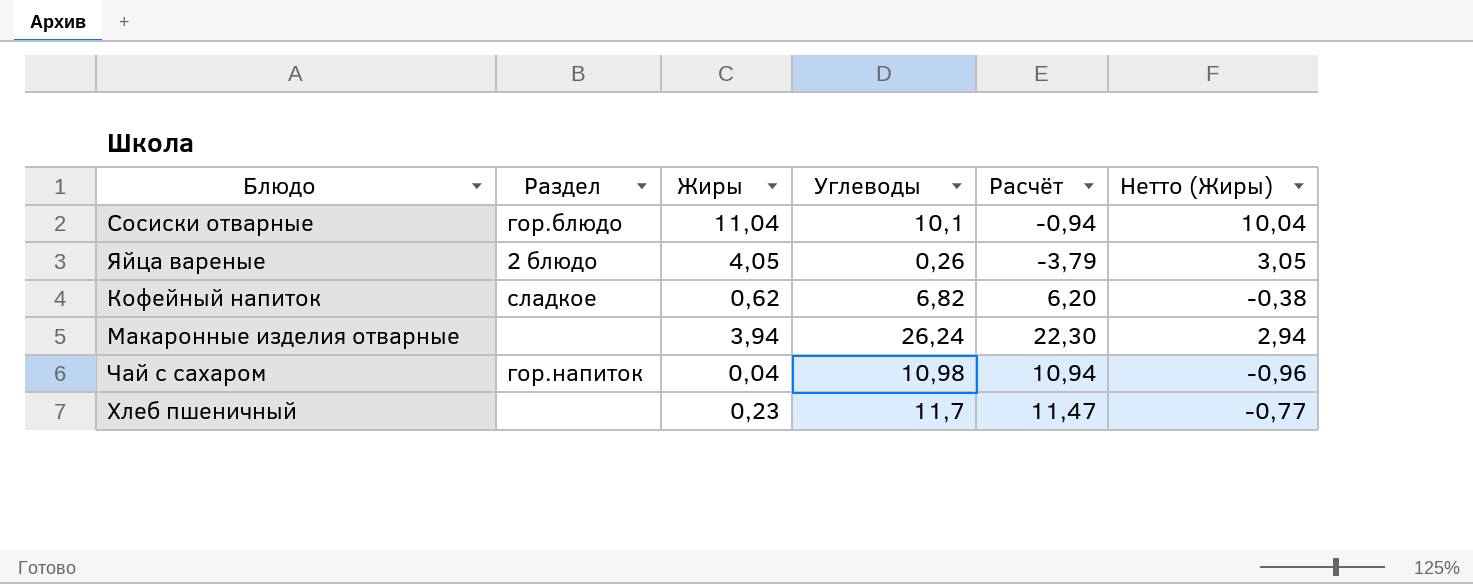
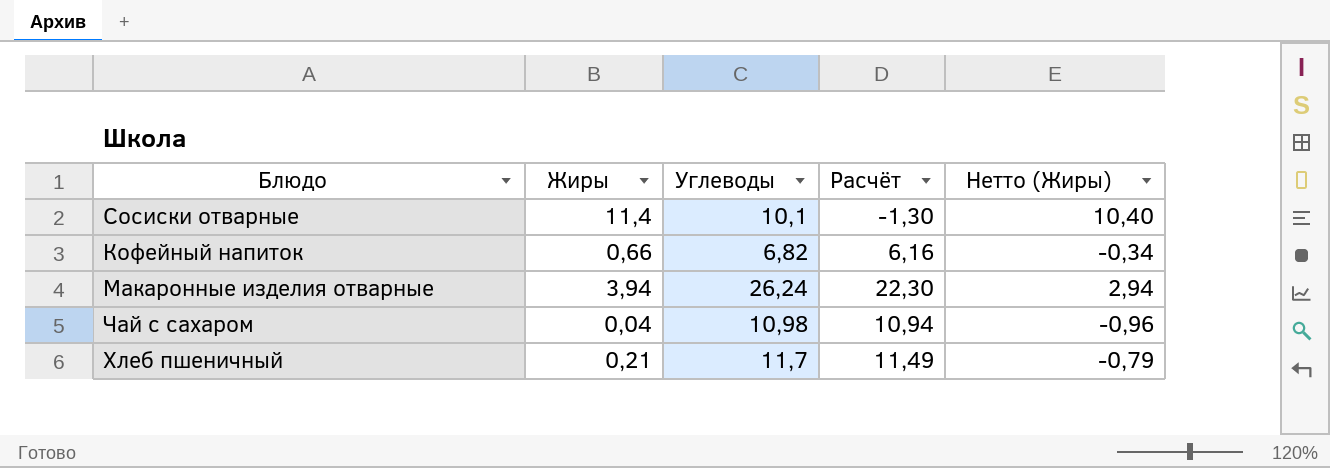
column Раздел | position: 2 -> none
row Яйца вареные: 2 блюдо | 4,05 | 0,26 | -3,79 | 3,05 -> none
Сосиски отварные | Жиры: 11,04 -> 11,4
Сосиски отварные | Расчёт: -0,94 -> -1,30
Сосиски отварные | Нетто (Жиры): 10,04 -> 10,40
Кофейный напиток | Жиры: 0,62 -> 0,66
Кофейный напиток | Расчёт: 6,20 -> 6,16
Кофейный напиток | Нетто (Жиры): -0,38 -> -0,34
Хлеб пшеничный | Жиры: 0,23 -> 0,21
Хлеб пшеничный | Расчёт: 11,47 -> 11,49
Хлеб пшеничный | Нетто (Жиры): -0,77 -> -0,79

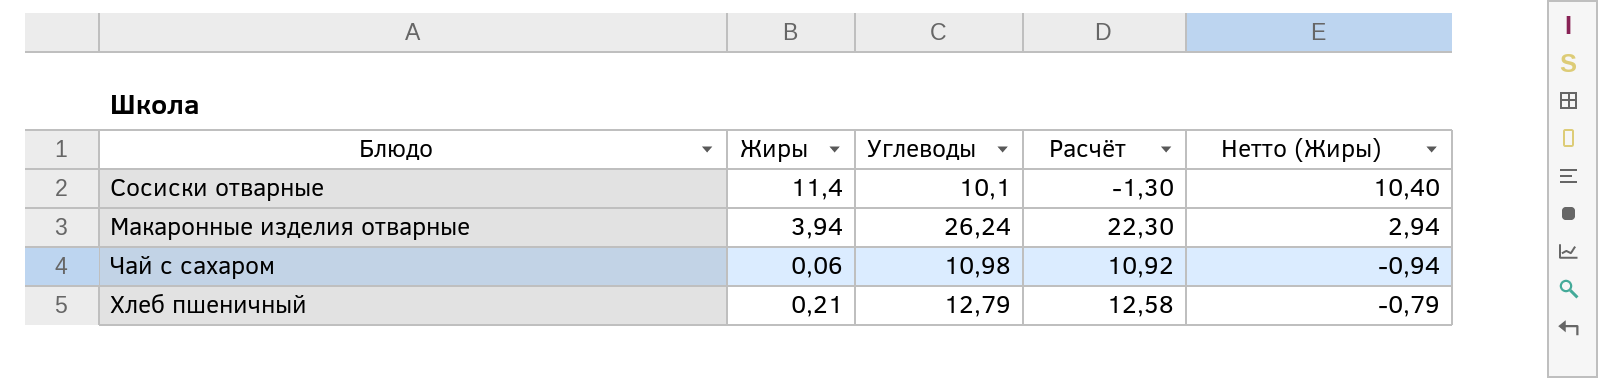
row Кофейный напиток: 0,66 | 6,82 | 6,16 | -0,34 -> none
Чай с сахаром | Жиры: 0,04 -> 0,06
Чай с сахаром | Расчёт: 10,94 -> 10,92
Чай с сахаром | Нетто (Жиры): -0,96 -> -0,94
Хлеб пшеничный | Углеводы: 11,7 -> 12,79
Хлеб пшеничный | Расчёт: 11,49 -> 12,58

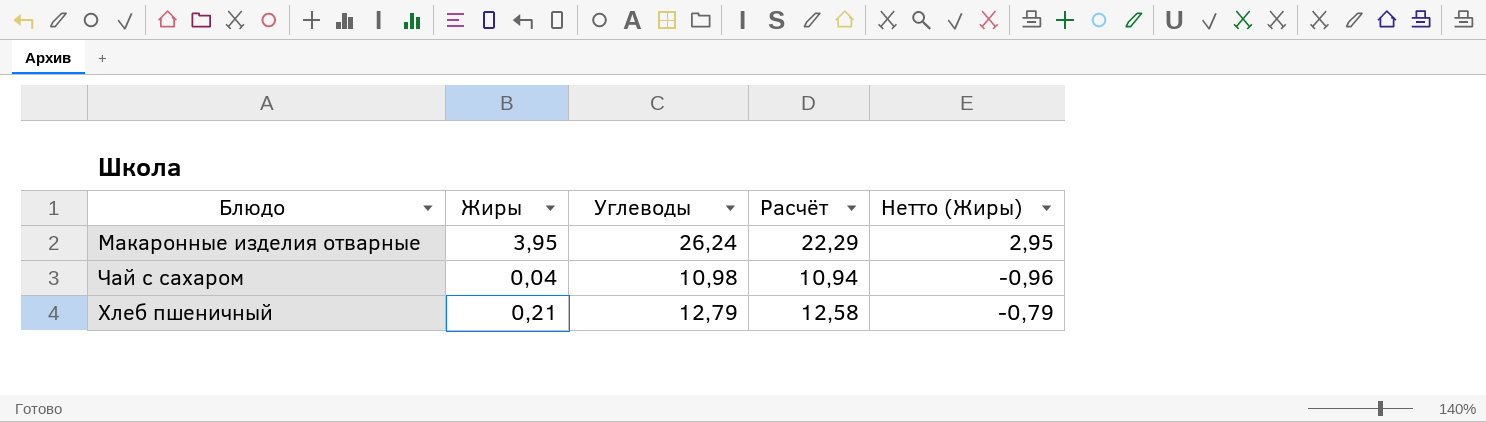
row Сосиски отварные: 11,4 | 10,1 | -1,30 | 10,40 -> none
Макаронные изделия отварные | Жиры: 3,94 -> 3,95
Макаронные изделия отварные | Расчёт: 22,30 -> 22,29
Макаронные изделия отварные | Нетто (Жиры): 2,94 -> 2,95
Чай с сахаром | Жиры: 0,06 -> 0,04
Чай с сахаром | Расчёт: 10,92 -> 10,94
Чай с сахаром | Нетто (Жиры): -0,94 -> -0,96

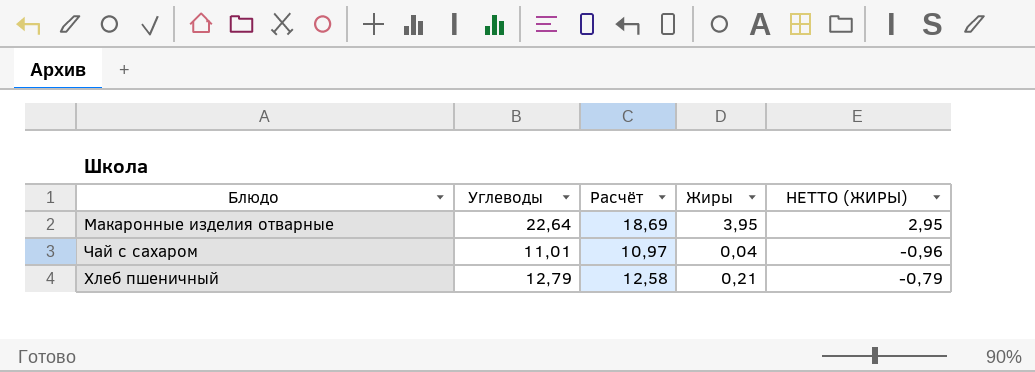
column Жиры | position: 2 -> 4
column name: Нетто (Жиры) -> НЕТТО (ЖИРЫ)
Макаронные изделия отварные | Углеводы: 26,24 -> 22,64
Макаронные изделия отварные | Расчёт: 22,29 -> 18,69
Чай с сахаром | Углеводы: 10,98 -> 11,01
Чай с сахаром | Расчёт: 10,94 -> 10,97

